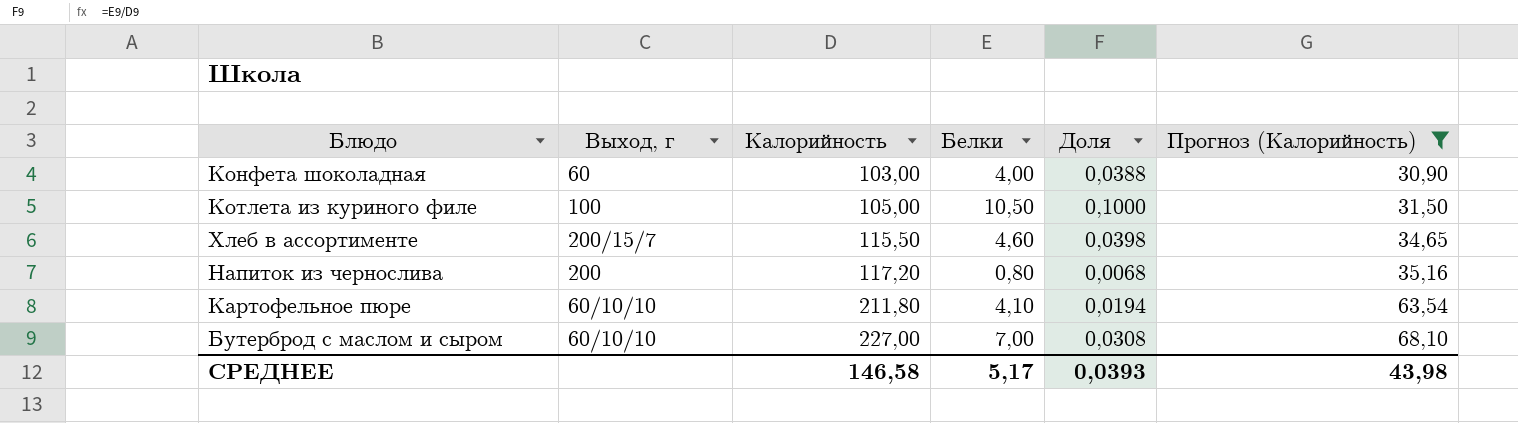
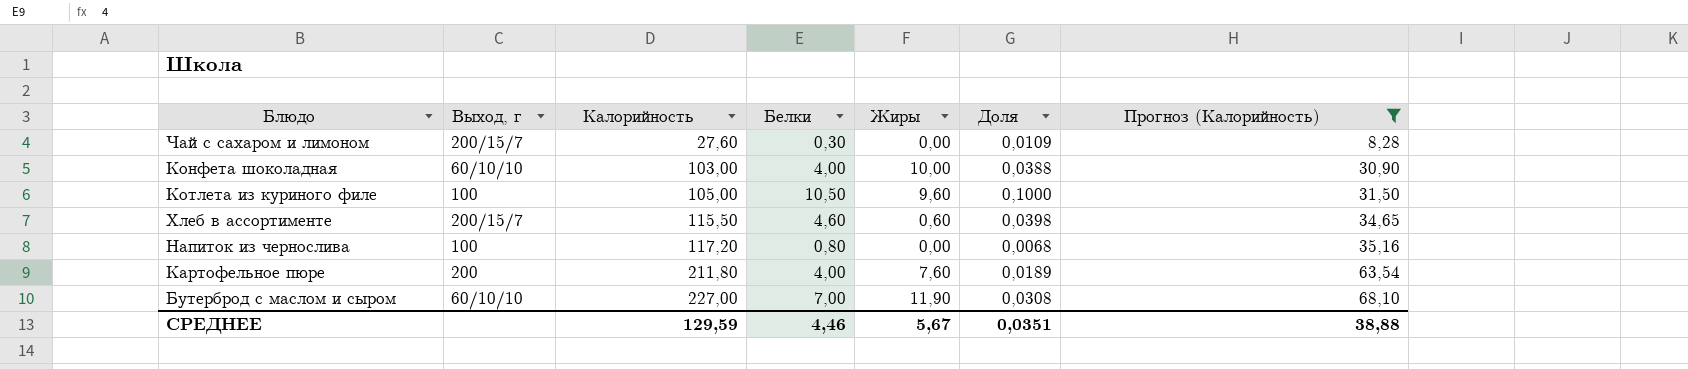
column Жиры | position: none -> 5
row Чай с сахаром и лимоном: none -> 200/15/7 | 27,60 | 0,30 | 0,00 | 0,0109 | 8,28
Конфета шоколадная | Выход, г: 60 -> 60/10/10
Напиток из чернослива | Выход, г: 200 -> 100
Картофельное пюре | Выход, г: 60/10/10 -> 200
Картофельное пюре | Белки: 4,10 -> 4,00
Картофельное пюре | Доля: 0,0194 -> 0,0189
СРЕДНЕЕ | Калорийность: 146,58 -> 129,59
СРЕДНЕЕ | Белки: 5,17 -> 4,46
СРЕДНЕЕ | Доля: 0,0393 -> 0,0351
СРЕДНЕЕ | Прогноз (Калорийность): 43,98 -> 38,88

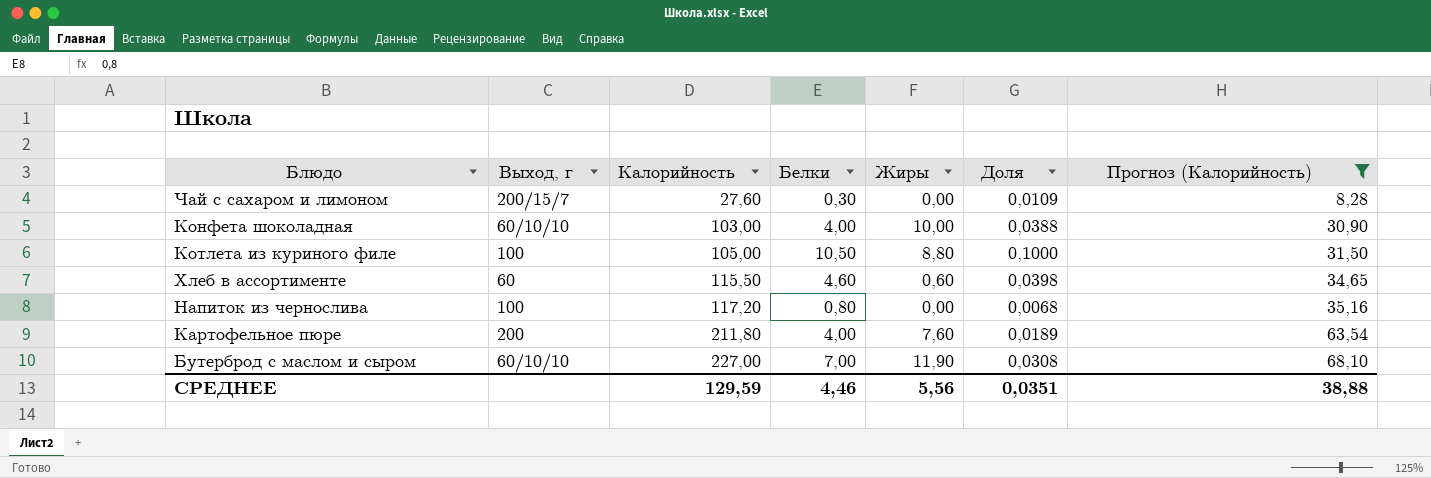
Котлета из куриного филе | Жиры: 9,60 -> 8,80
Хлеб в ассортименте | Выход, г: 200/15/7 -> 60
СРЕДНЕЕ | Жиры: 5,67 -> 5,56

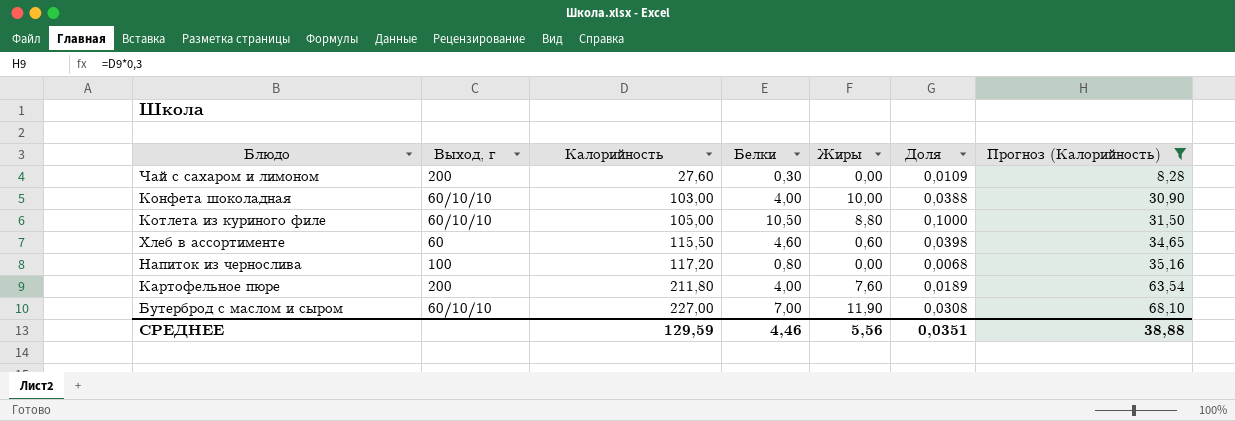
Чай с сахаром и лимоном | Выход, г: 200/15/7 -> 200
Котлета из куриного филе | Выход, г: 100 -> 60/10/10

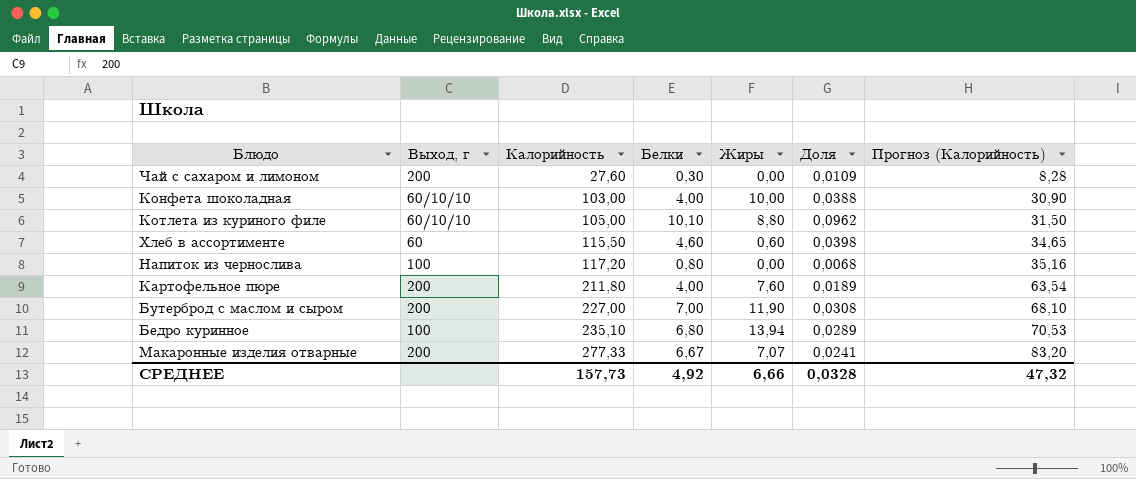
filter: Прогноз (Калорийность) <= 68,10 -> none
Котлета из куриного филе | Белки: 10,50 -> 10,10
Котлета из куриного филе | Доля: 0,1000 -> 0,0962
Бутерброд с маслом и сыром | Выход, г: 60/10/10 -> 200
СРЕДНЕЕ | Калорийность: 129,59 -> 157,73
СРЕДНЕЕ | Белки: 4,46 -> 4,92
СРЕДНЕЕ | Жиры: 5,56 -> 6,66
СРЕДНЕЕ | Доля: 0,0351 -> 0,0328
СРЕДНЕЕ | Прогноз (Калорийность): 38,88 -> 47,32

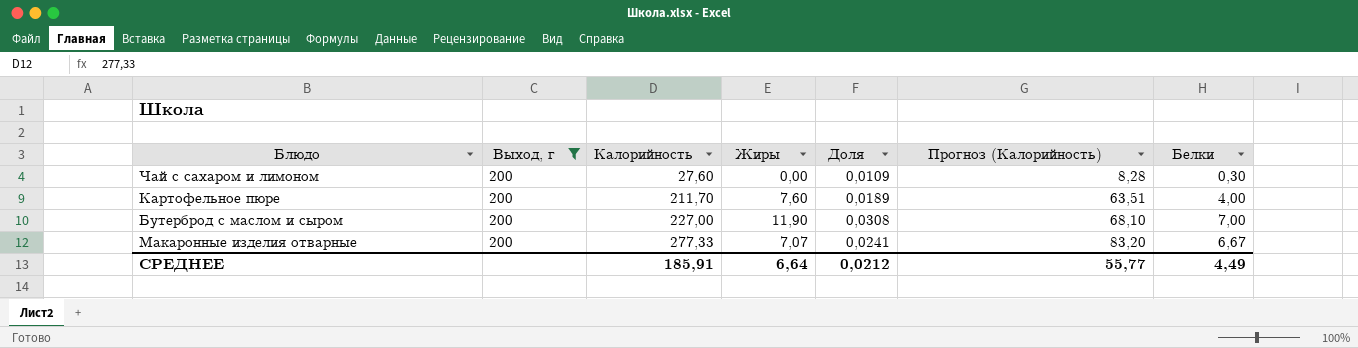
filter: none -> Выход, г = 200
column Белки | position: 4 -> 7
Картофельное пюре | Калорийность: 211,80 -> 211,70
Картофельное пюре | Прогноз (Калорийность): 63,54 -> 63,51
СРЕДНЕЕ | Калорийность: 157,73 -> 185,91
СРЕДНЕЕ | Жиры: 6,66 -> 6,64
СРЕДНЕЕ | Доля: 0,0328 -> 0,0212
СРЕДНЕЕ | Прогноз (Калорийность): 47,32 -> 55,77
СРЕДНЕЕ | Белки: 4,92 -> 4,49

